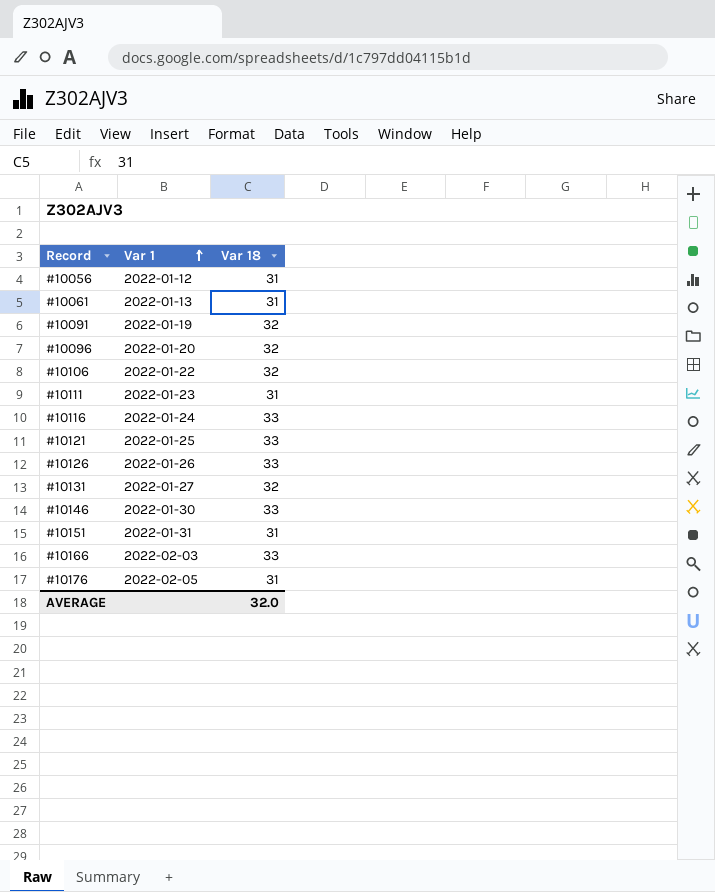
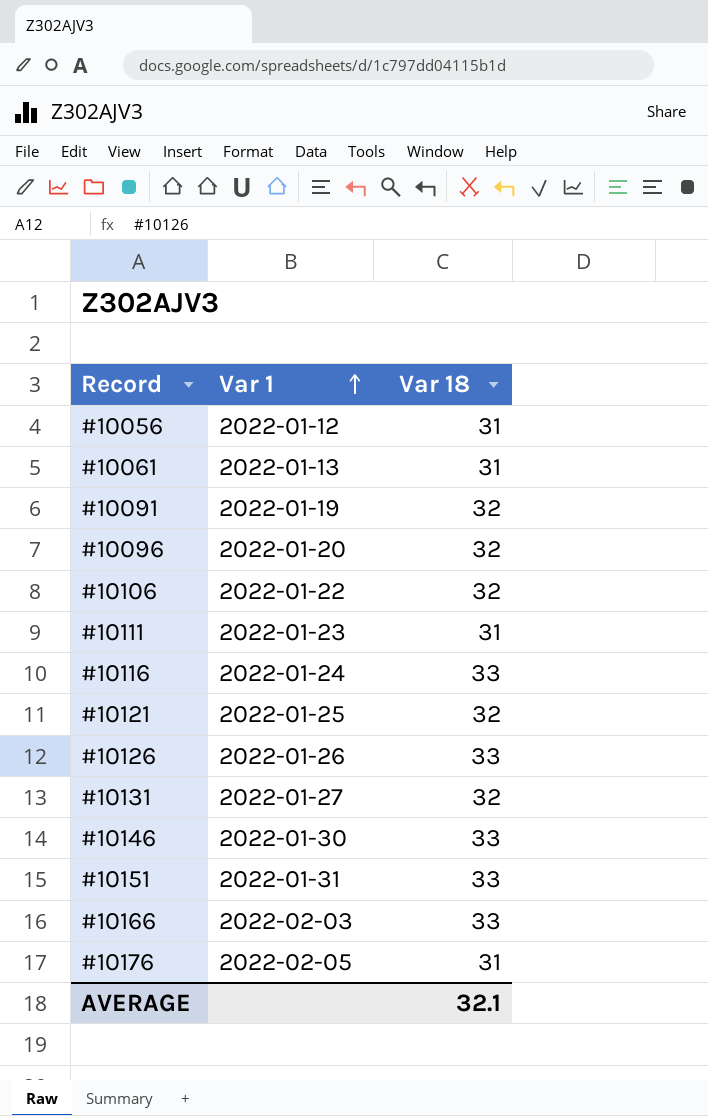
#10121 | Var 18: 33 -> 32
#10151 | Var 18: 31 -> 33
AVERAGE | Var 18: 32.0 -> 32.1

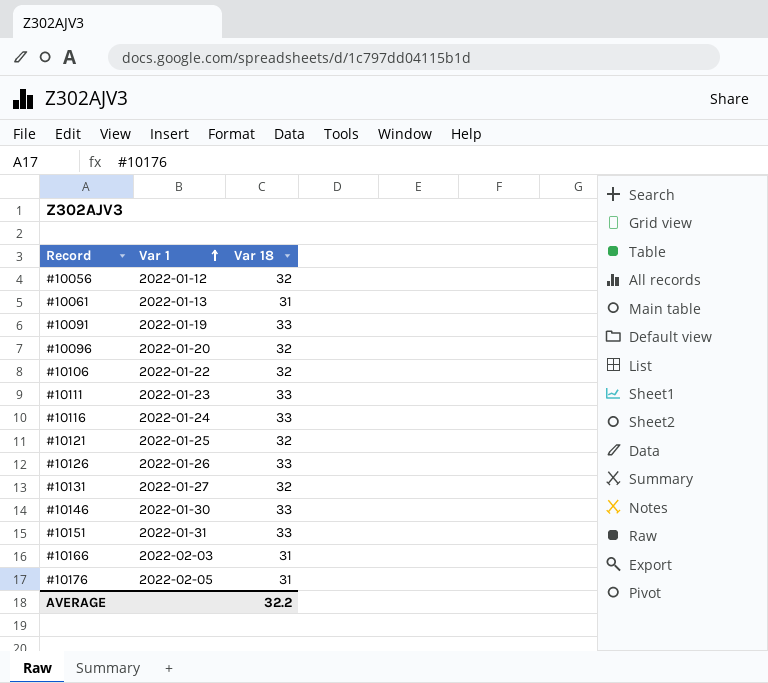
#10056 | Var 18: 31 -> 32
#10091 | Var 18: 32 -> 33
#10111 | Var 18: 31 -> 33
#10166 | Var 18: 33 -> 31
AVERAGE | Var 18: 32.1 -> 32.2

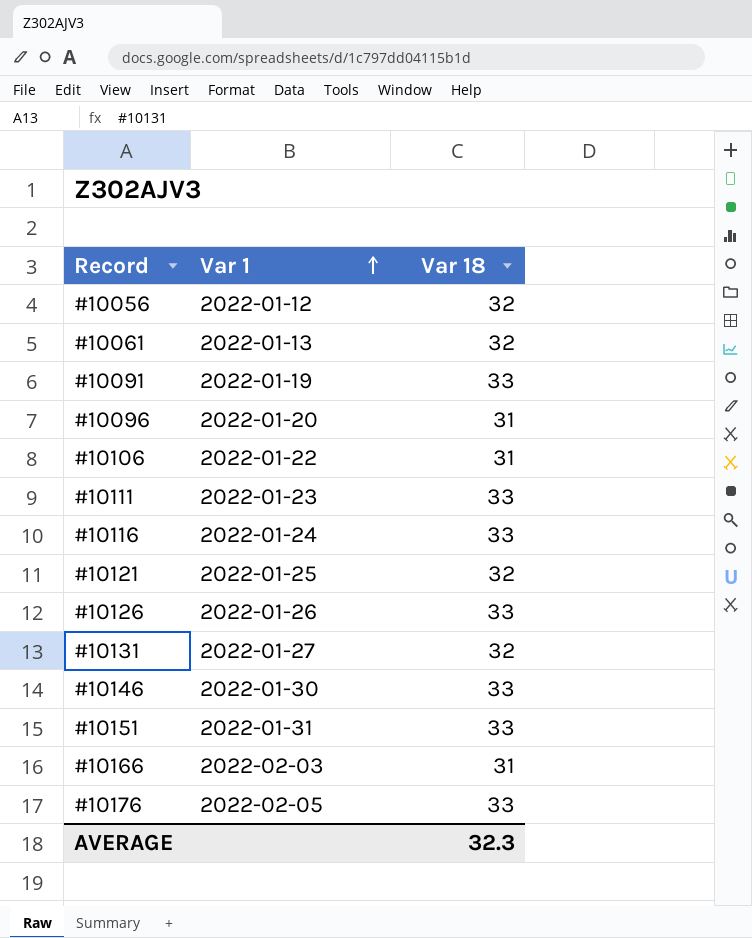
#10061 | Var 18: 31 -> 32
#10096 | Var 18: 32 -> 31
#10106 | Var 18: 32 -> 31
#10176 | Var 18: 31 -> 33
AVERAGE | Var 18: 32.2 -> 32.3

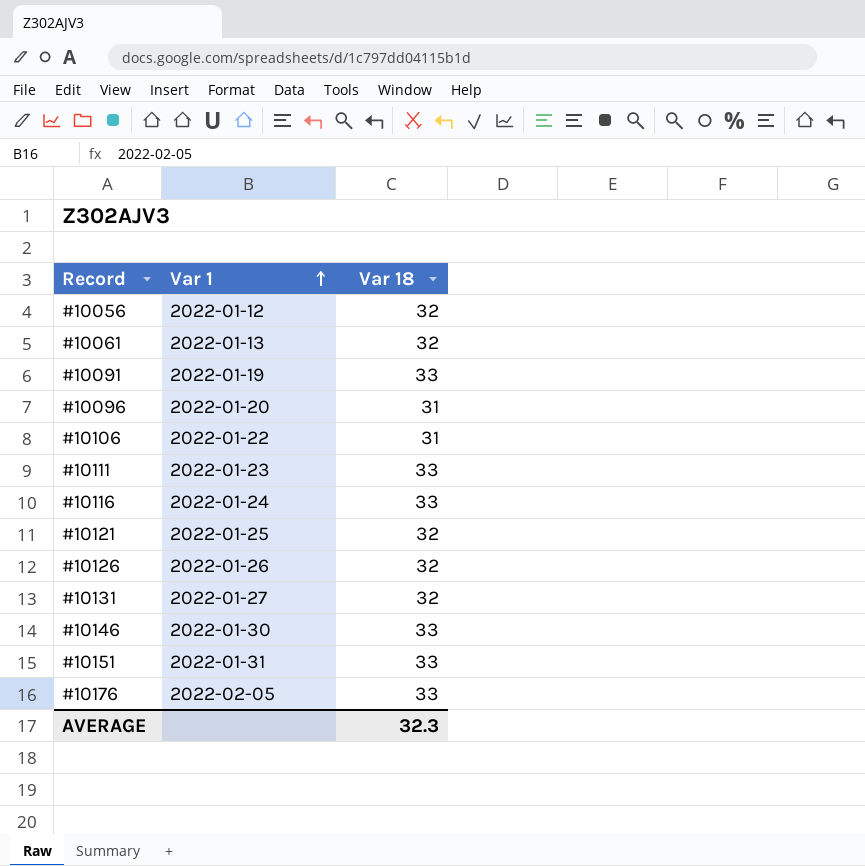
row #10166: 2022-02-03 | 31 -> none
#10126 | Var 18: 33 -> 32

